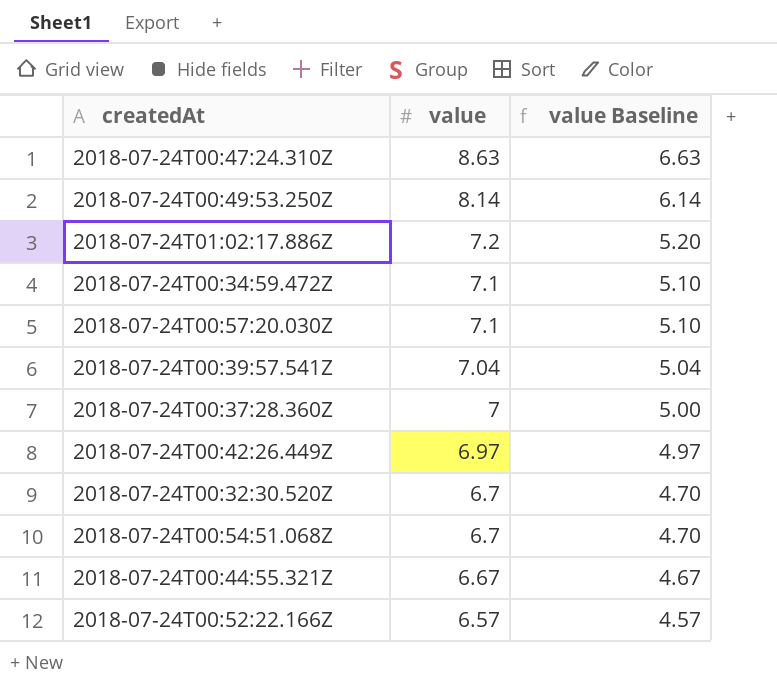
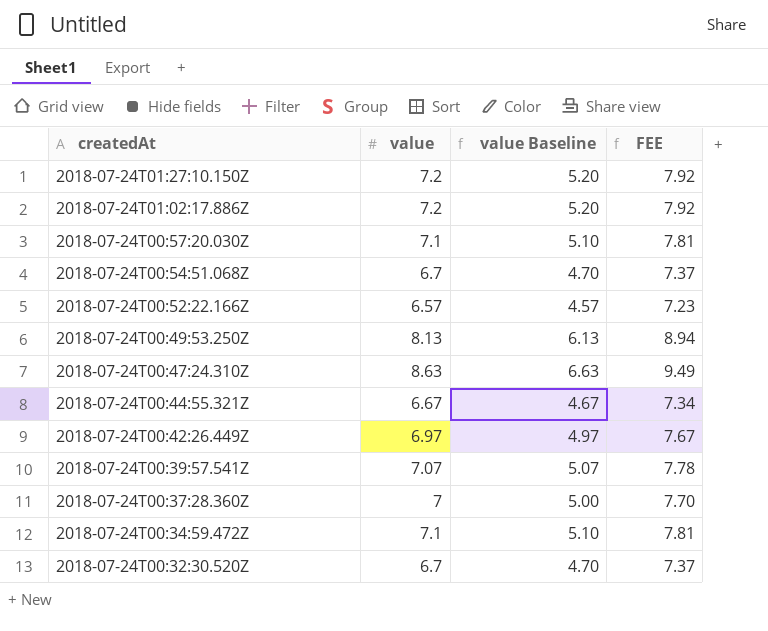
row order: value descending -> createdAt descending
column FEE | formula: none -> [value] * 1.1
row 2018-07-24T01:27:10.150Z: none -> 7.2 | 5.20 | 7.92
2018-07-24T00:49:53.250Z | value: 8.14 -> 8.13
2018-07-24T00:49:53.250Z | value Baseline: 6.14 -> 6.13
2018-07-24T00:39:57.541Z | value: 7.04 -> 7.07
2018-07-24T00:39:57.541Z | value Baseline: 5.04 -> 5.07

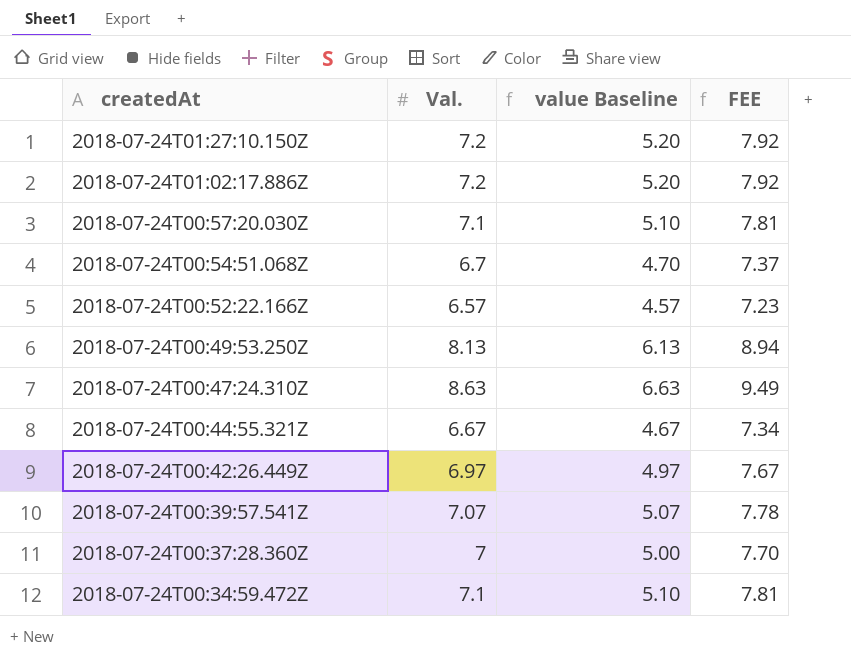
column name: value -> Val.
row 2018-07-24T00:32:30.520Z: 6.7 | 4.70 | 7.37 -> none

